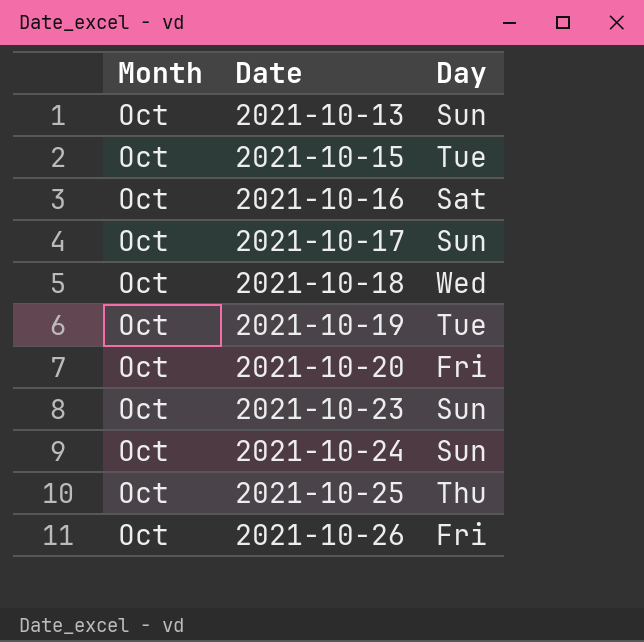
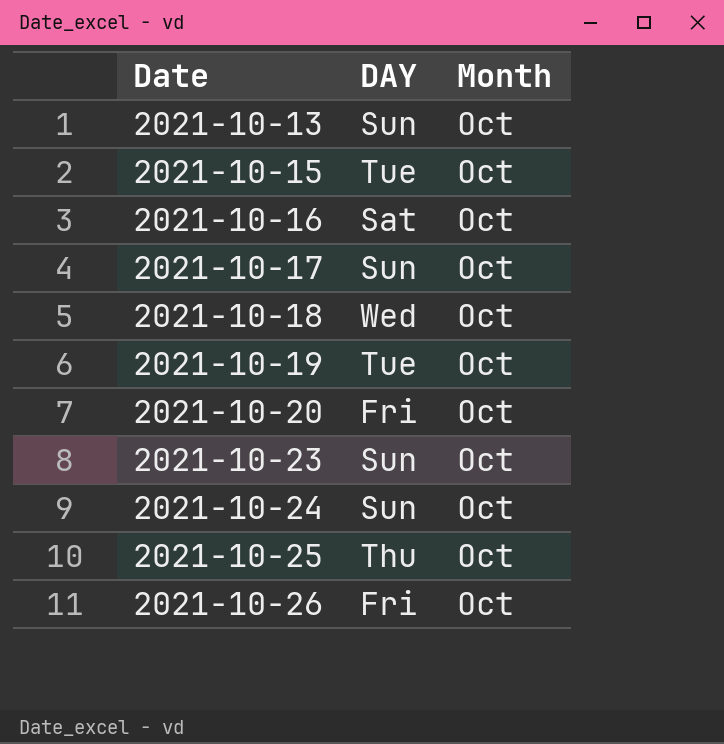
column name: Day -> DAY
column Month | position: 1 -> 3

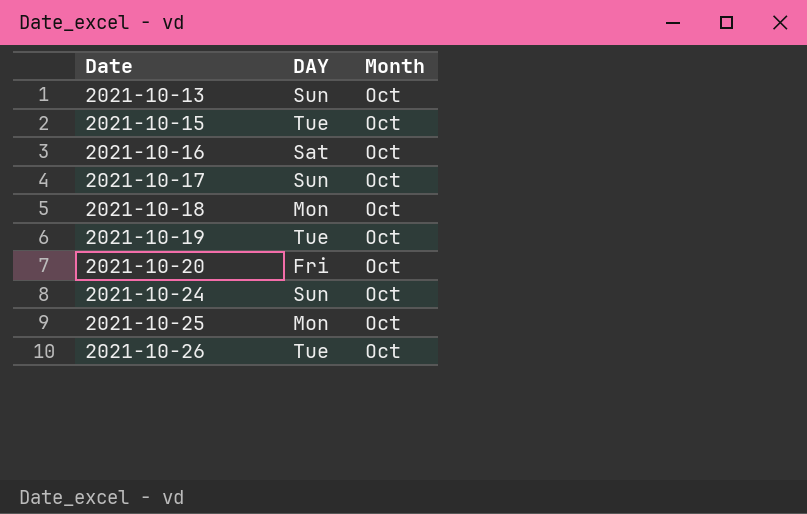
row 2021-10-23: Sun | Oct -> none
2021-10-18 | DAY: Wed -> Mon
2021-10-25 | DAY: Thu -> Mon
2021-10-26 | DAY: Fri -> Tue

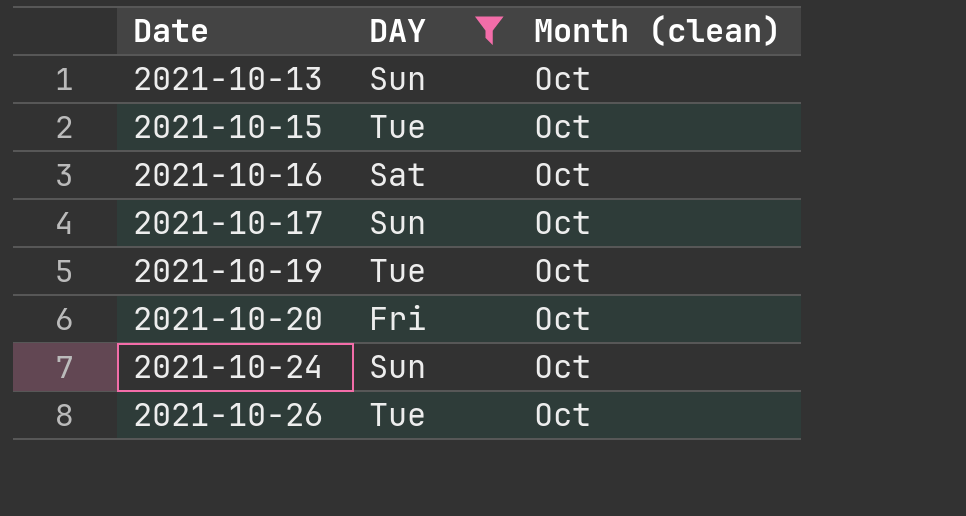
filter: none -> DAY != Mon
column name: Month -> Month (clean)

